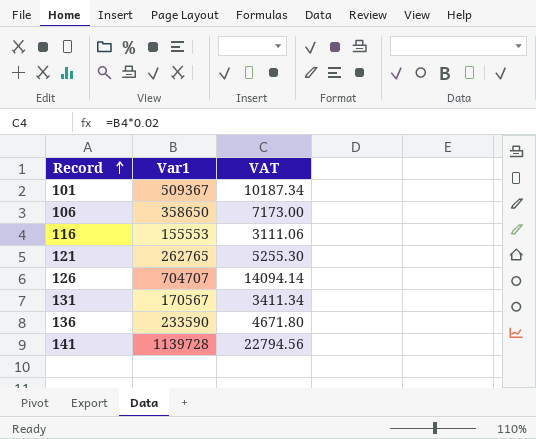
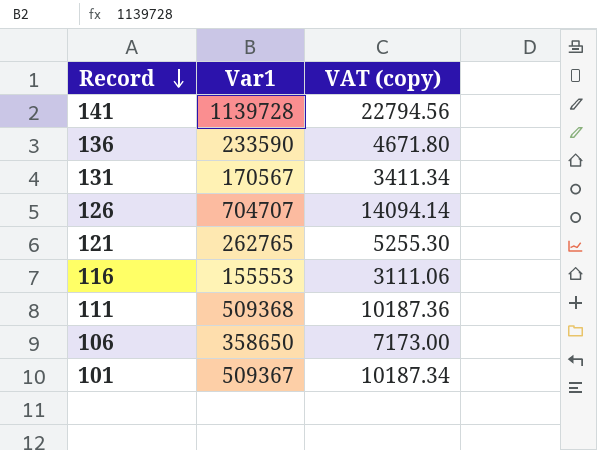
row order: Record ascending -> Record descending
column name: VAT -> VAT (copy)
row 111: none -> 509368 | 10187.36

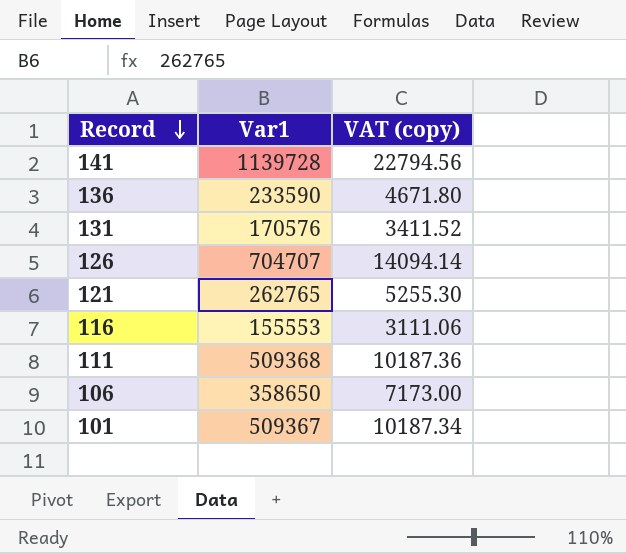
131 | Var1: 170567 -> 170576
131 | VAT (copy): 3411.34 -> 3411.52

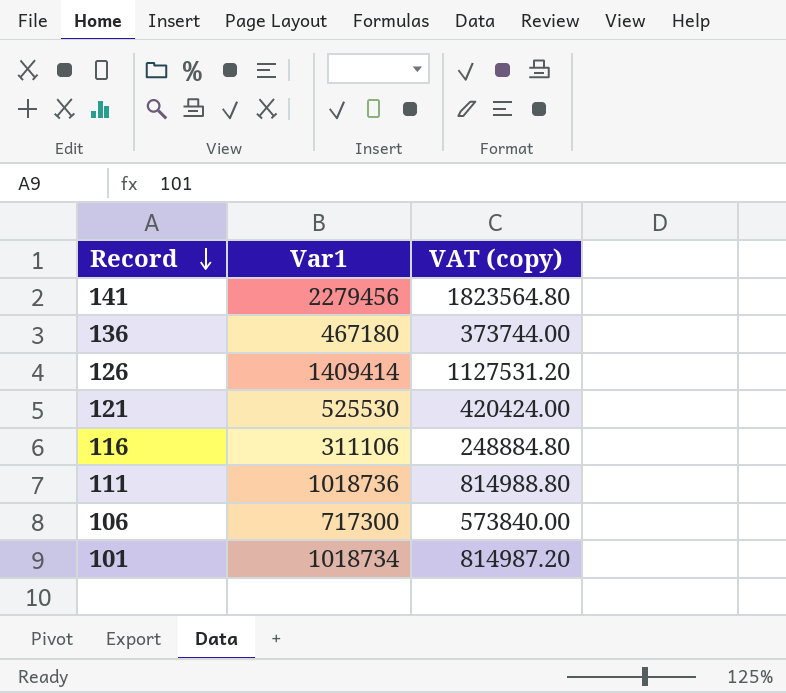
column VAT (copy) | formula: [Var1] * 0.02 -> [Var1] * 0.8
row 131: 170576 | 3411.52 -> none
141 | Var1: 1139728 -> 2279456
136 | Var1: 233590 -> 467180
126 | Var1: 704707 -> 1409414
121 | Var1: 262765 -> 525530
116 | Var1: 155553 -> 311106
111 | Var1: 509368 -> 1018736
106 | Var1: 358650 -> 717300
101 | Var1: 509367 -> 1018734

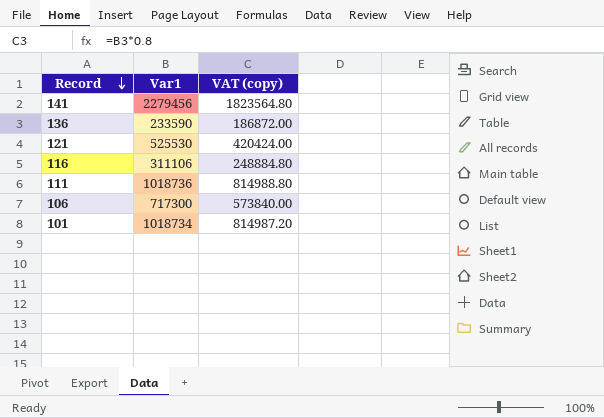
row 126: 1409414 | 1127531.20 -> none
136 | Var1: 467180 -> 233590
136 | VAT (copy): 373744.00 -> 186872.00

